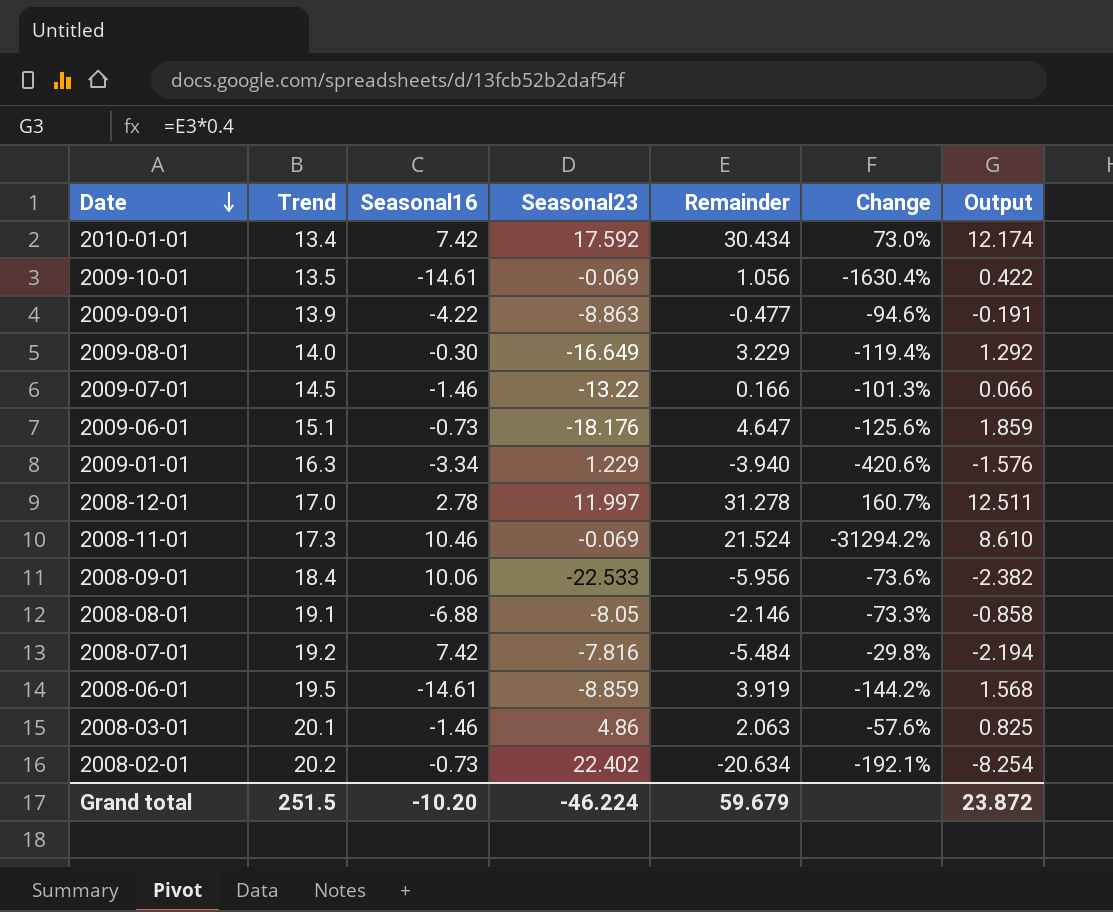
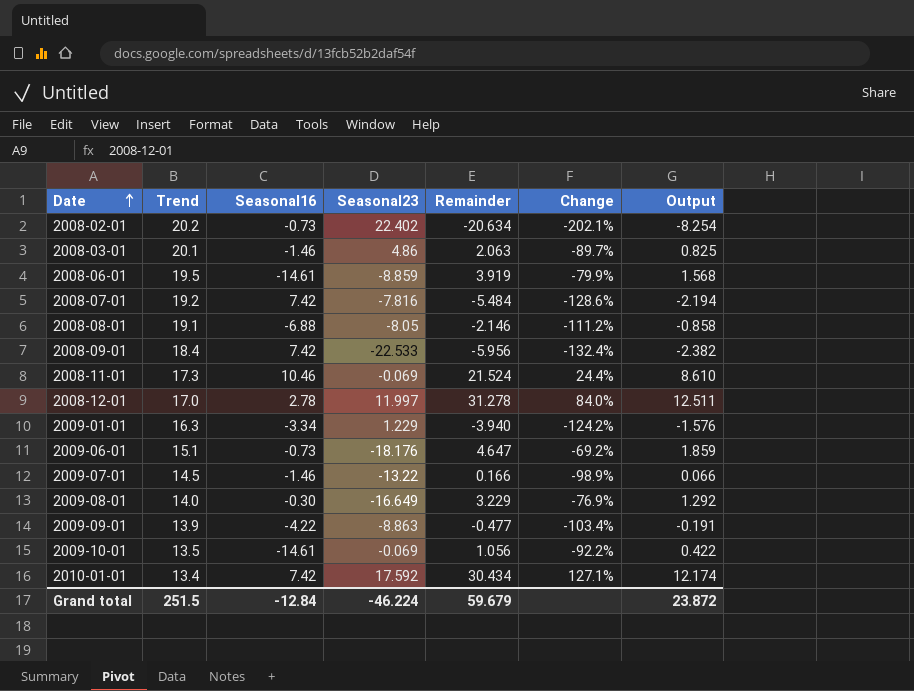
row order: Date descending -> Date ascending
column Change | formula: ([Remainder] - [Seasonal23]) / [Seasonal23] -> ([Remainder] - [Trend]) / [Trend]
2008-09-01 | Seasonal16: 10.06 -> 7.42
Grand total | Seasonal16: -10.20 -> -12.84

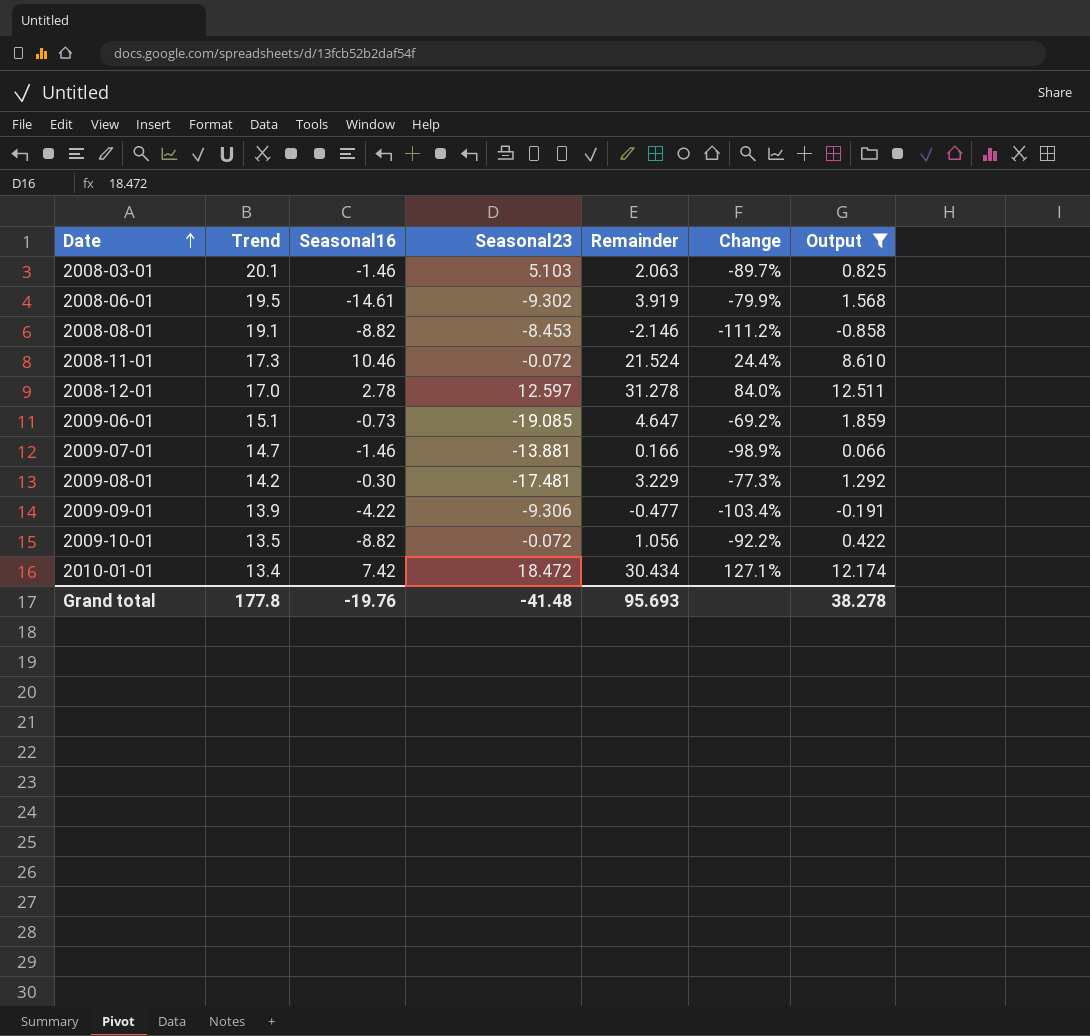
filter: none -> Output >= -0.858
2008-03-01 | Seasonal23: 4.86 -> 5.103
2008-06-01 | Seasonal23: -8.859 -> -9.302
2008-08-01 | Seasonal16: -6.88 -> -8.82
2008-08-01 | Seasonal23: -8.05 -> -8.453
2008-11-01 | Seasonal23: -0.069 -> -0.072
2008-12-01 | Seasonal23: 11.997 -> 12.597
2009-06-01 | Seasonal23: -18.176 -> -19.085
2009-07-01 | Trend: 14.5 -> 14.7
2009-07-01 | Seasonal23: -13.22 -> -13.881
2009-08-01 | Trend: 14.0 -> 14.2
2009-08-01 | Seasonal23: -16.649 -> -17.481
2009-08-01 | Change: -76.9% -> -77.3%
2009-09-01 | Seasonal23: -8.863 -> -9.306
2009-10-01 | Seasonal16: -14.61 -> -8.82
2009-10-01 | Seasonal23: -0.069 -> -0.072
2010-01-01 | Seasonal23: 17.592 -> 18.472
Grand total | Trend: 251.5 -> 177.8
Grand total | Seasonal16: -12.84 -> -19.76
Grand total | Seasonal23: -46.224 -> -41.48
Grand total | Remainder: 59.679 -> 95.693
Grand total | Output: 23.872 -> 38.278

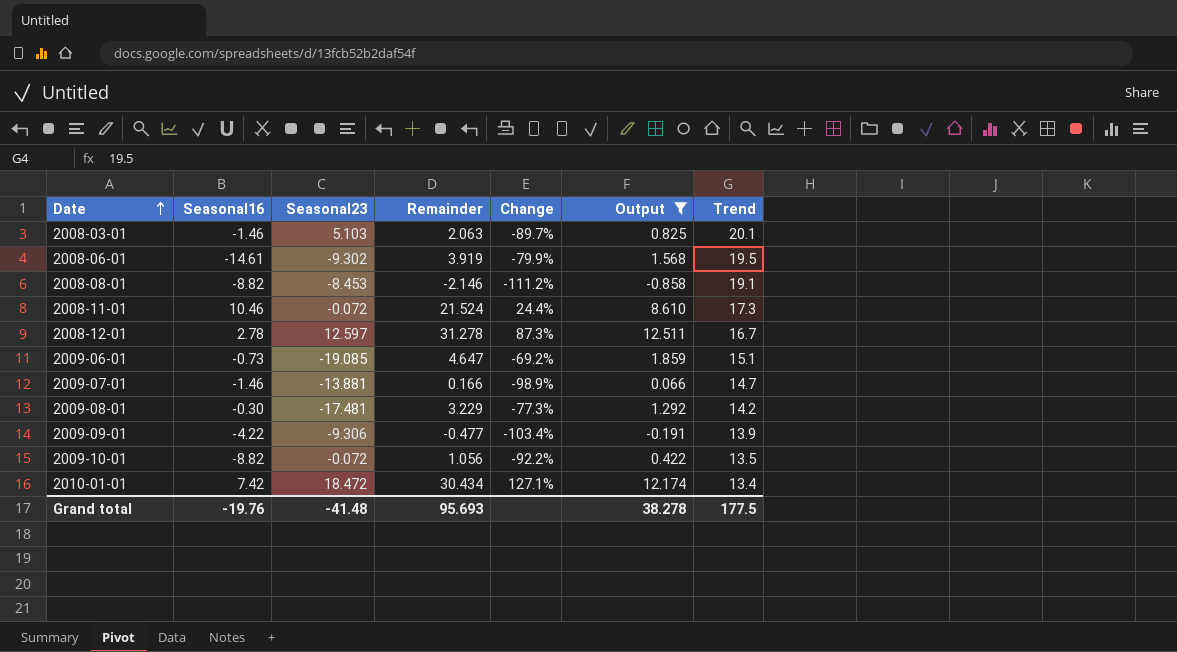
column Trend | position: 2 -> 7
2008-12-01 | Change: 84.0% -> 87.3%
2008-12-01 | Trend: 17.0 -> 16.7
Grand total | Trend: 177.8 -> 177.5

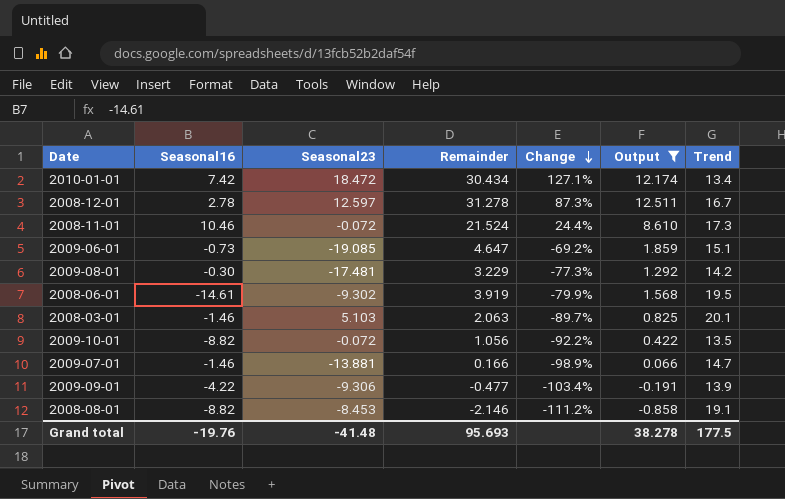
row order: Date ascending -> Change descending

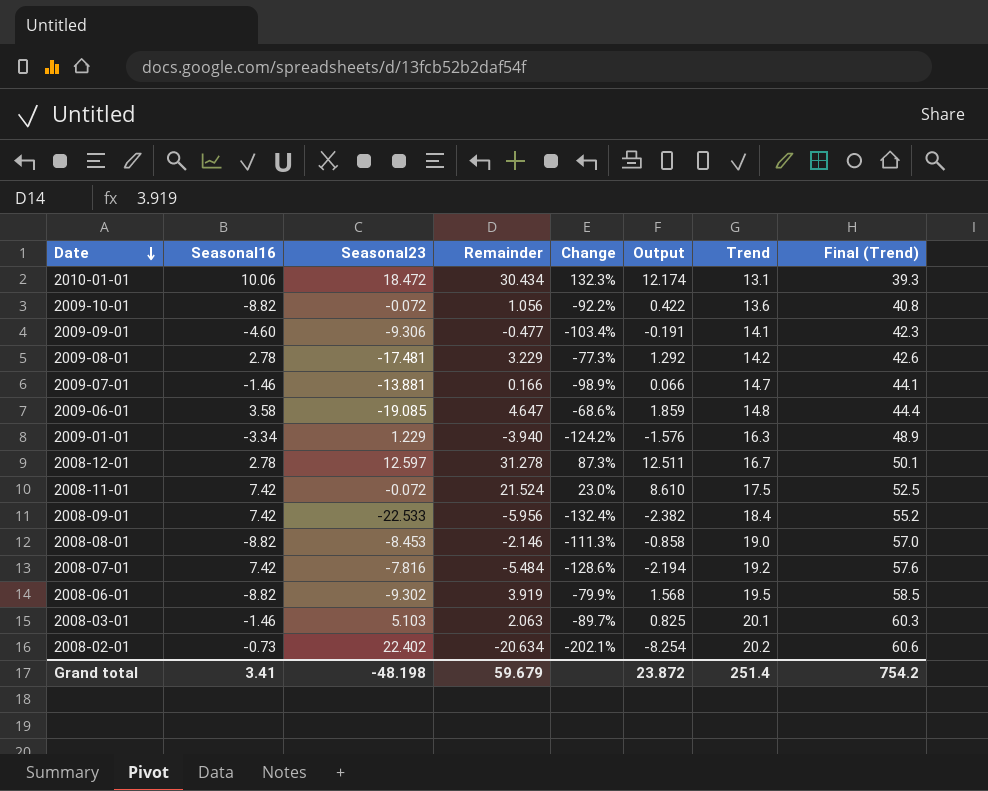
filter: Output >= -0.858 -> none
row order: Change descending -> Date descending
column Final (Trend) | formula: none -> [Trend] * 3
2010-01-01 | Seasonal16: 7.42 -> 10.06
2010-01-01 | Change: 127.1% -> 132.3%
2010-01-01 | Trend: 13.4 -> 13.1
2009-10-01 | Trend: 13.5 -> 13.6
2009-09-01 | Seasonal16: -4.22 -> -4.60
2009-09-01 | Trend: 13.9 -> 14.1
2009-08-01 | Seasonal16: -0.30 -> 2.78
2009-06-01 | Seasonal16: -0.73 -> 3.58
2009-06-01 | Change: -69.2% -> -68.6%
2009-06-01 | Trend: 15.1 -> 14.8
2008-11-01 | Seasonal16: 10.46 -> 7.42
2008-11-01 | Change: 24.4% -> 23.0%
2008-11-01 | Trend: 17.3 -> 17.5
2008-08-01 | Change: -111.2% -> -111.3%
2008-08-01 | Trend: 19.1 -> 19.0
2008-06-01 | Seasonal16: -14.61 -> -8.82
Grand total | Seasonal16: -19.76 -> 3.41
Grand total | Seasonal23: -41.48 -> -48.198
Grand total | Remainder: 95.693 -> 59.679
Grand total | Output: 38.278 -> 23.872
Grand total | Trend: 177.5 -> 251.4

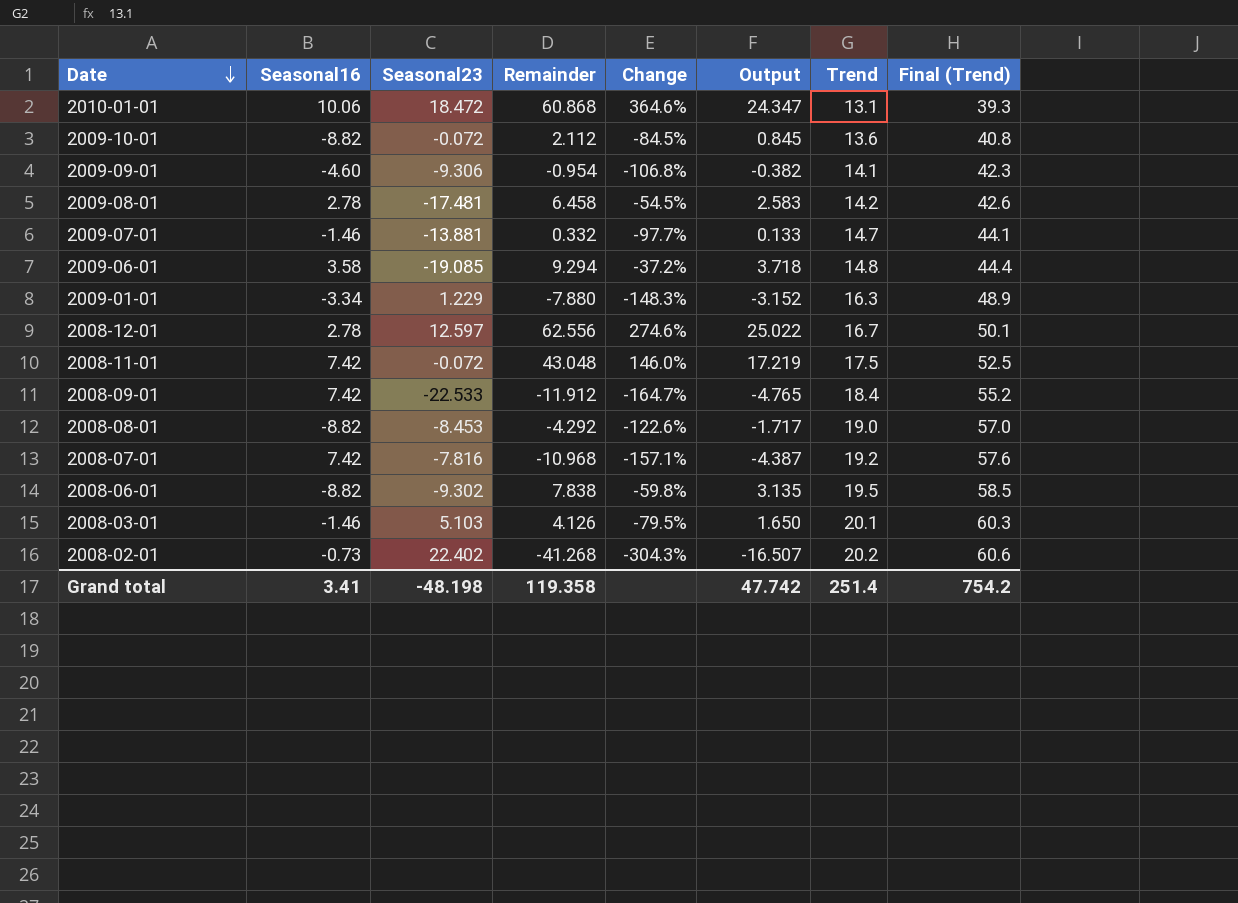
2010-01-01 | Remainder: 30.434 -> 60.868
2010-01-01 | Change: 132.3% -> 364.6%
2010-01-01 | Output: 12.174 -> 24.347
2009-10-01 | Remainder: 1.056 -> 2.112
2009-10-01 | Change: -92.2% -> -84.5%
2009-10-01 | Output: 0.422 -> 0.845
2009-09-01 | Remainder: -0.477 -> -0.954
2009-09-01 | Change: -103.4% -> -106.8%
2009-09-01 | Output: -0.191 -> -0.382
2009-08-01 | Remainder: 3.229 -> 6.458
2009-08-01 | Change: -77.3% -> -54.5%
2009-08-01 | Output: 1.292 -> 2.583
2009-07-01 | Remainder: 0.166 -> 0.332
2009-07-01 | Change: -98.9% -> -97.7%
2009-07-01 | Output: 0.066 -> 0.133
2009-06-01 | Remainder: 4.647 -> 9.294
2009-06-01 | Change: -68.6% -> -37.2%
2009-06-01 | Output: 1.859 -> 3.718
2009-01-01 | Remainder: -3.940 -> -7.880
2009-01-01 | Change: -124.2% -> -148.3%
2009-01-01 | Output: -1.576 -> -3.152
2008-12-01 | Remainder: 31.278 -> 62.556
2008-12-01 | Change: 87.3% -> 274.6%
2008-12-01 | Output: 12.511 -> 25.022
2008-11-01 | Remainder: 21.524 -> 43.048
2008-11-01 | Change: 23.0% -> 146.0%
2008-11-01 | Output: 8.610 -> 17.219
2008-09-01 | Remainder: -5.956 -> -11.912
2008-09-01 | Change: -132.4% -> -164.7%
2008-09-01 | Output: -2.382 -> -4.765
2008-08-01 | Remainder: -2.146 -> -4.292
2008-08-01 | Change: -111.3% -> -122.6%
2008-08-01 | Output: -0.858 -> -1.717
2008-07-01 | Remainder: -5.484 -> -10.968
2008-07-01 | Change: -128.6% -> -157.1%
2008-07-01 | Output: -2.194 -> -4.387
2008-06-01 | Remainder: 3.919 -> 7.838
2008-06-01 | Change: -79.9% -> -59.8%
2008-06-01 | Output: 1.568 -> 3.135
2008-03-01 | Remainder: 2.063 -> 4.126
2008-03-01 | Change: -89.7% -> -79.5%
2008-03-01 | Output: 0.825 -> 1.650
2008-02-01 | Remainder: -20.634 -> -41.268
2008-02-01 | Change: -202.1% -> -304.3%
2008-02-01 | Output: -8.254 -> -16.507
Grand total | Remainder: 59.679 -> 119.358
Grand total | Output: 23.872 -> 47.742

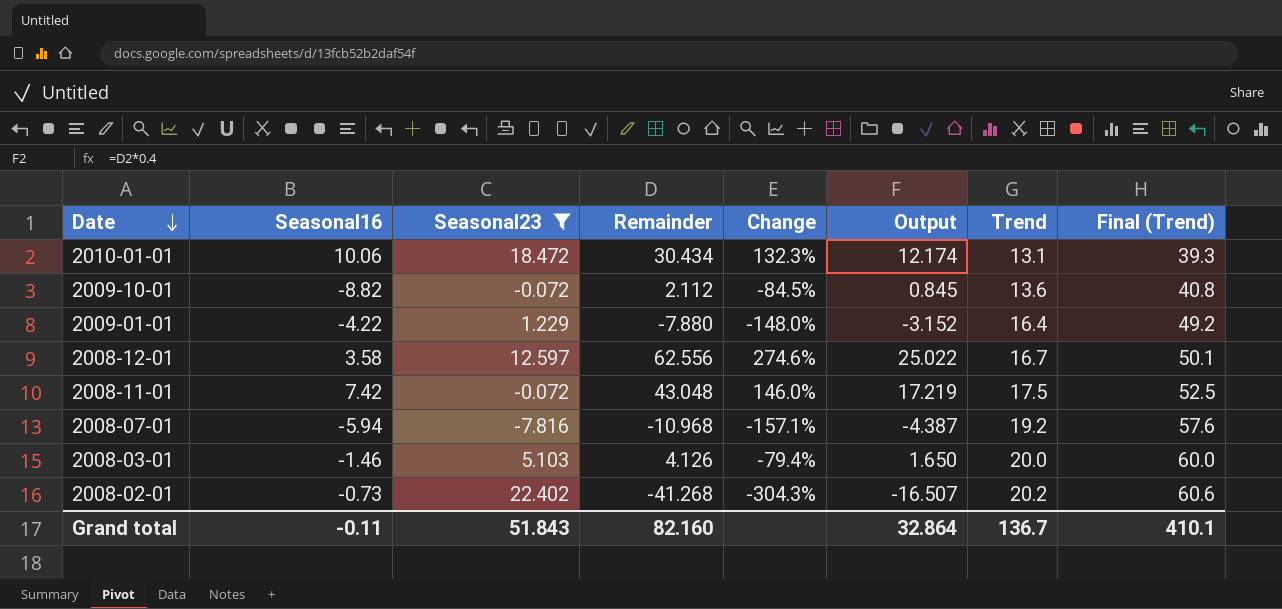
filter: none -> Seasonal23 >= -7.816
2010-01-01 | Remainder: 60.868 -> 30.434
2010-01-01 | Change: 364.6% -> 132.3%
2010-01-01 | Output: 24.347 -> 12.174
2009-01-01 | Seasonal16: -3.34 -> -4.22
2009-01-01 | Change: -148.3% -> -148.0%
2009-01-01 | Trend: 16.3 -> 16.4
2009-01-01 | Final (Trend): 48.9 -> 49.2
2008-12-01 | Seasonal16: 2.78 -> 3.58
2008-07-01 | Seasonal16: 7.42 -> -5.94
2008-03-01 | Change: -79.5% -> -79.4%
2008-03-01 | Trend: 20.1 -> 20.0
2008-03-01 | Final (Trend): 60.3 -> 60.0
Grand total | Seasonal16: 3.41 -> -0.11
Grand total | Seasonal23: -48.198 -> 51.843
Grand total | Remainder: 119.358 -> 82.160
Grand total | Output: 47.742 -> 32.864
Grand total | Trend: 251.4 -> 136.7
Grand total | Final (Trend): 754.2 -> 410.1

